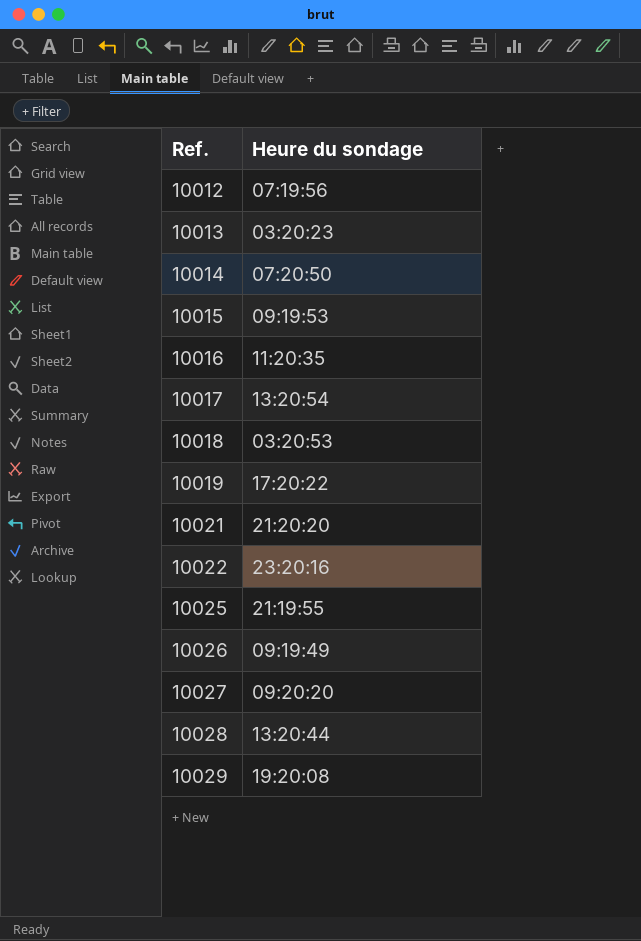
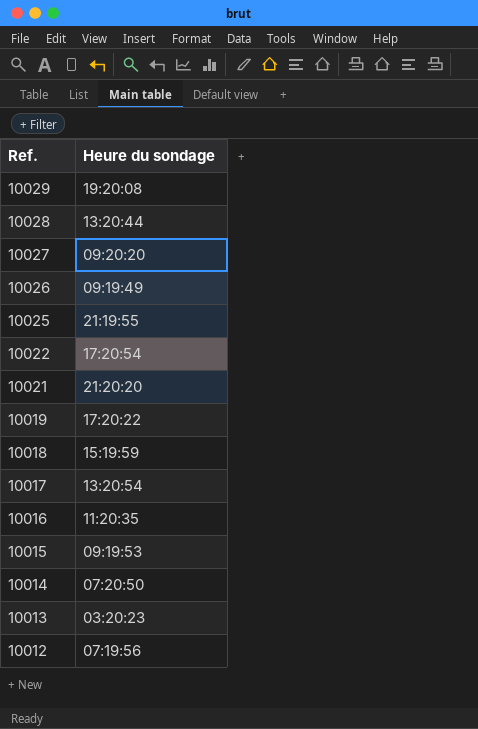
row order: Ref. ascending -> Ref. descending
10022 | Heure du sondage: 23:20:16 -> 17:20:54
10018 | Heure du sondage: 03:20:53 -> 15:19:59

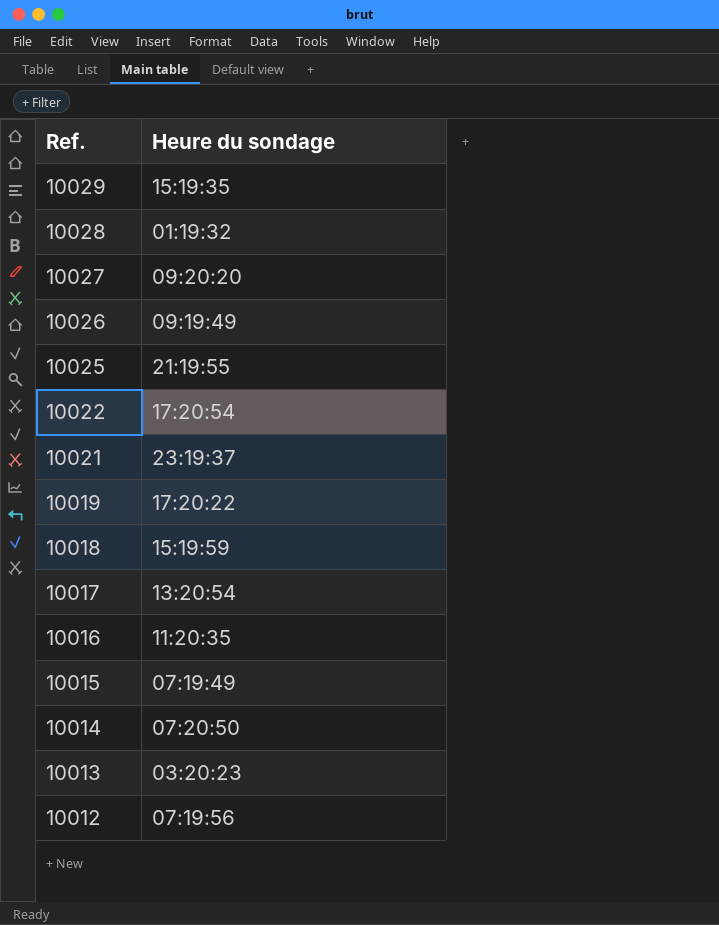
10029 | Heure du sondage: 19:20:08 -> 15:19:35
10028 | Heure du sondage: 13:20:44 -> 01:19:32
10021 | Heure du sondage: 21:20:20 -> 23:19:37
10015 | Heure du sondage: 09:19:53 -> 07:19:49

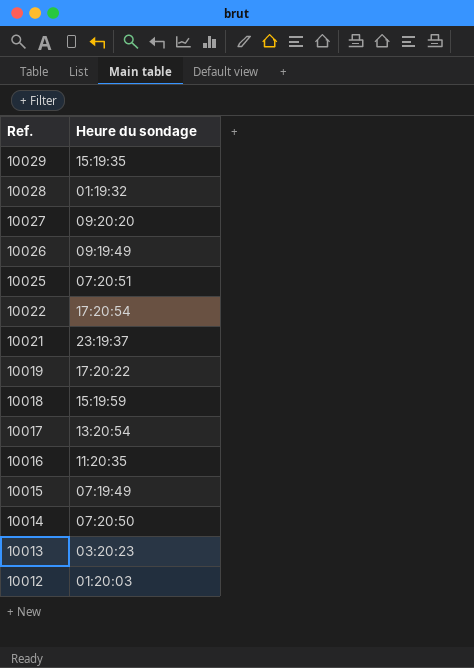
10025 | Heure du sondage: 21:19:55 -> 07:20:51
10012 | Heure du sondage: 07:19:56 -> 01:20:03

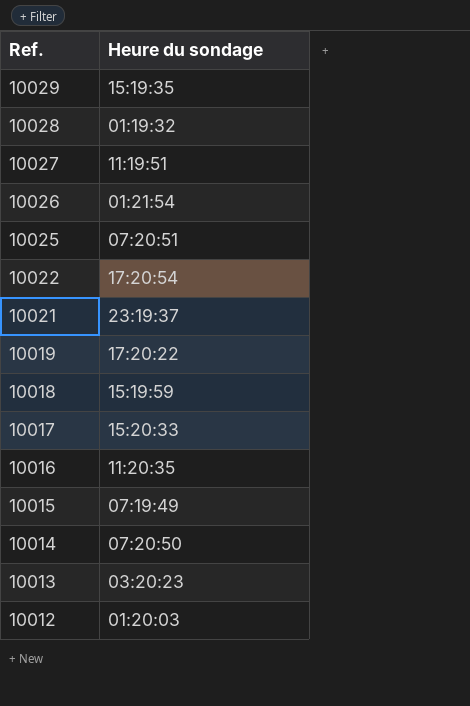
10027 | Heure du sondage: 09:20:20 -> 11:19:51
10026 | Heure du sondage: 09:19:49 -> 01:21:54
10017 | Heure du sondage: 13:20:54 -> 15:20:33

